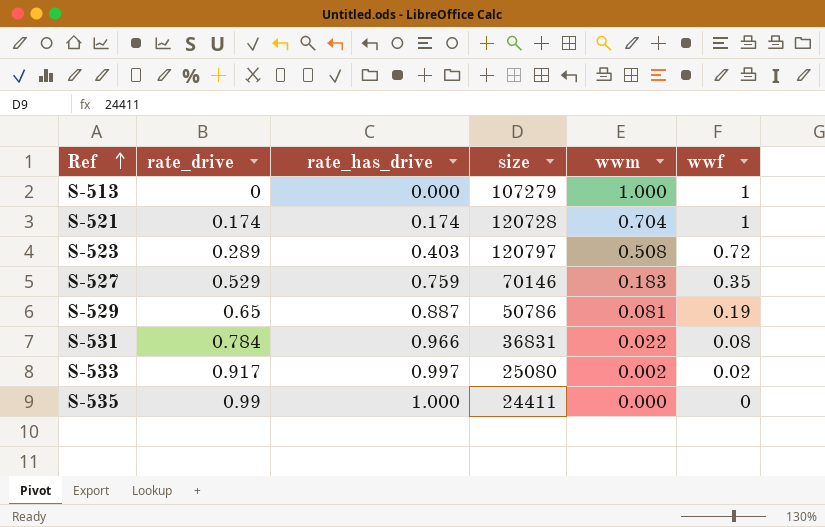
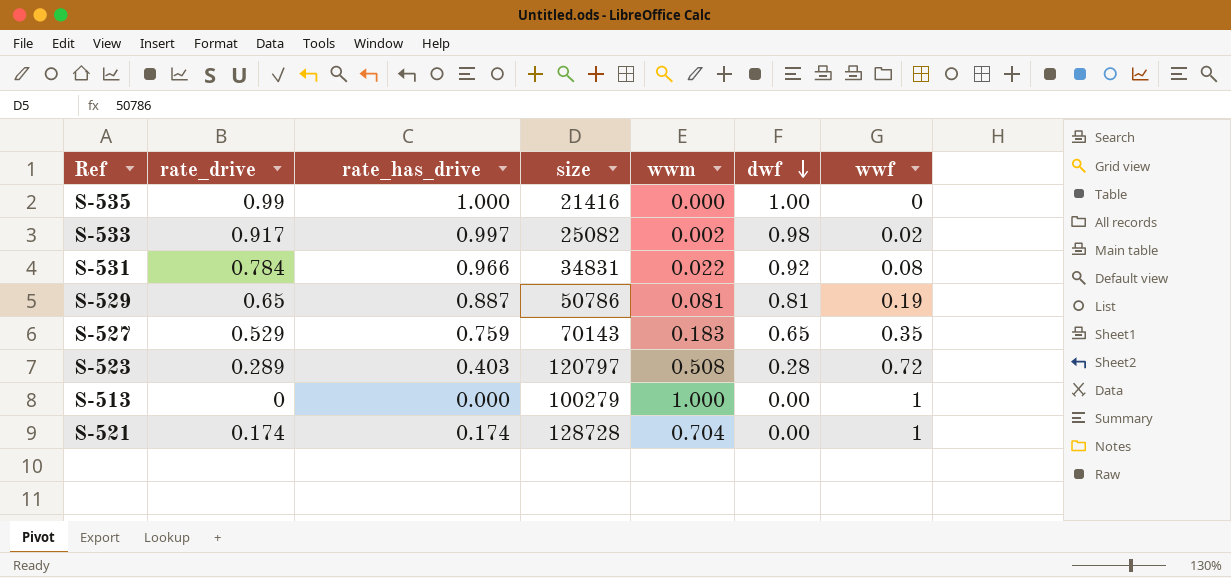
row order: Ref ascending -> dwf descending
column dwf | position: none -> 6
S-535 | size: 24411 -> 21416
S-533 | size: 25080 -> 25082
S-531 | size: 36831 -> 34831
S-527 | size: 70146 -> 70143
S-513 | size: 107279 -> 100279
S-521 | size: 120728 -> 128728

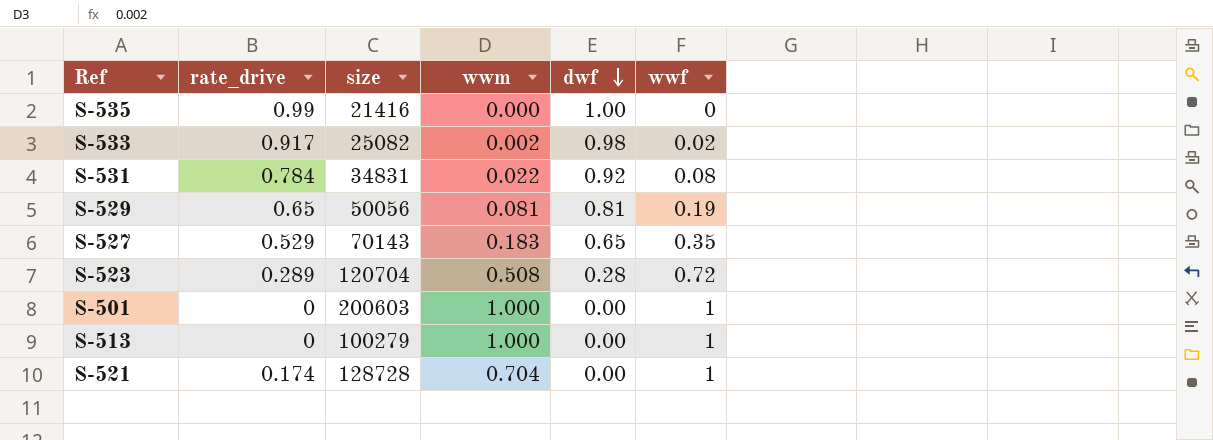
column rate_has_drive | position: 3 -> none
S-529 | size: 50786 -> 50056
S-523 | size: 120797 -> 120704
row S-501: none -> 0 | 200603 | 1.000 | 0.00 | 1

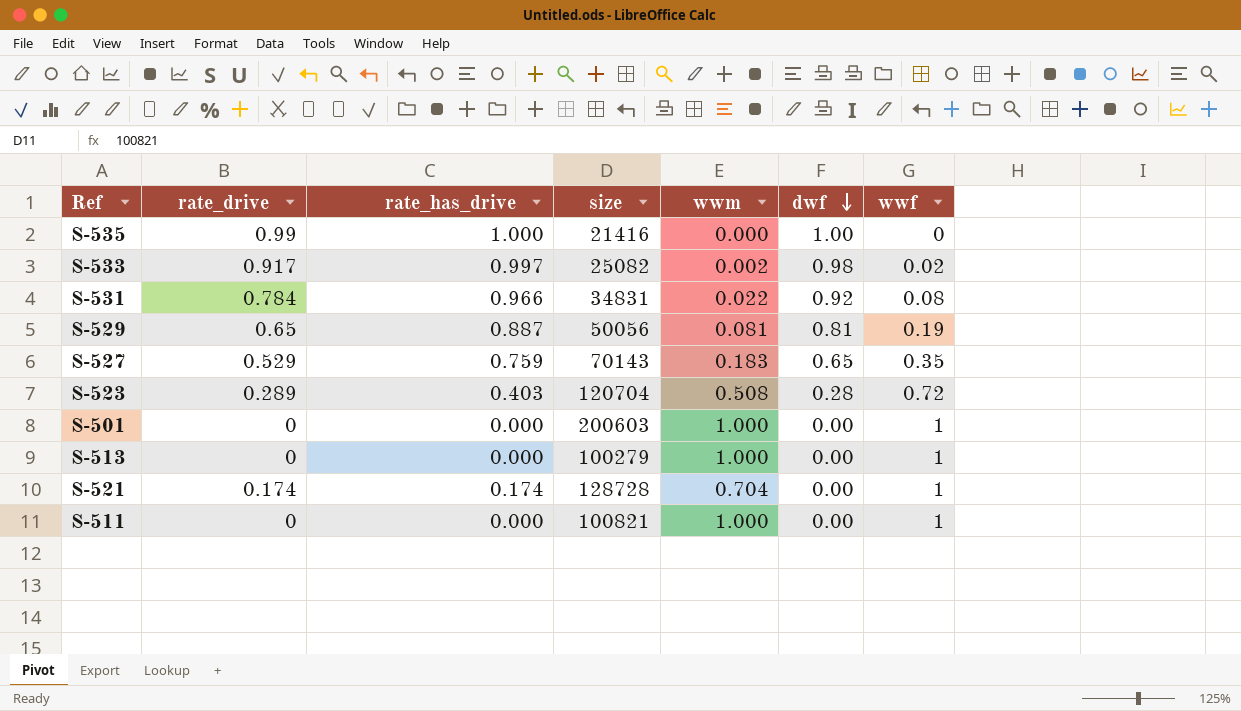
column rate_has_drive | position: none -> 3
row S-511: none -> 0 | 0.000 | 100821 | 1.000 | 0.00 | 1

